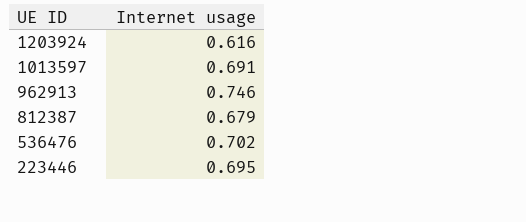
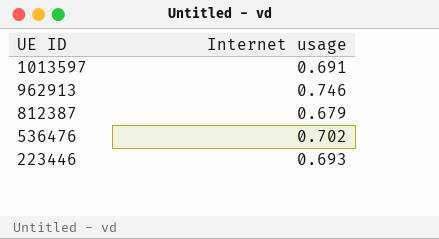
row 1203924: 0.616 -> none
223446 | Internet usage: 0.695 -> 0.693

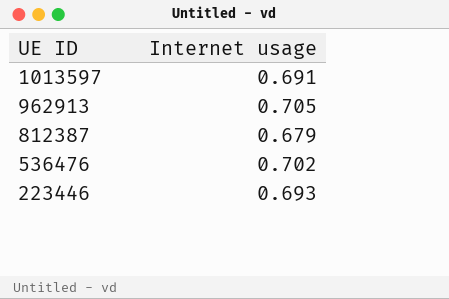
962913 | Internet usage: 0.746 -> 0.705

